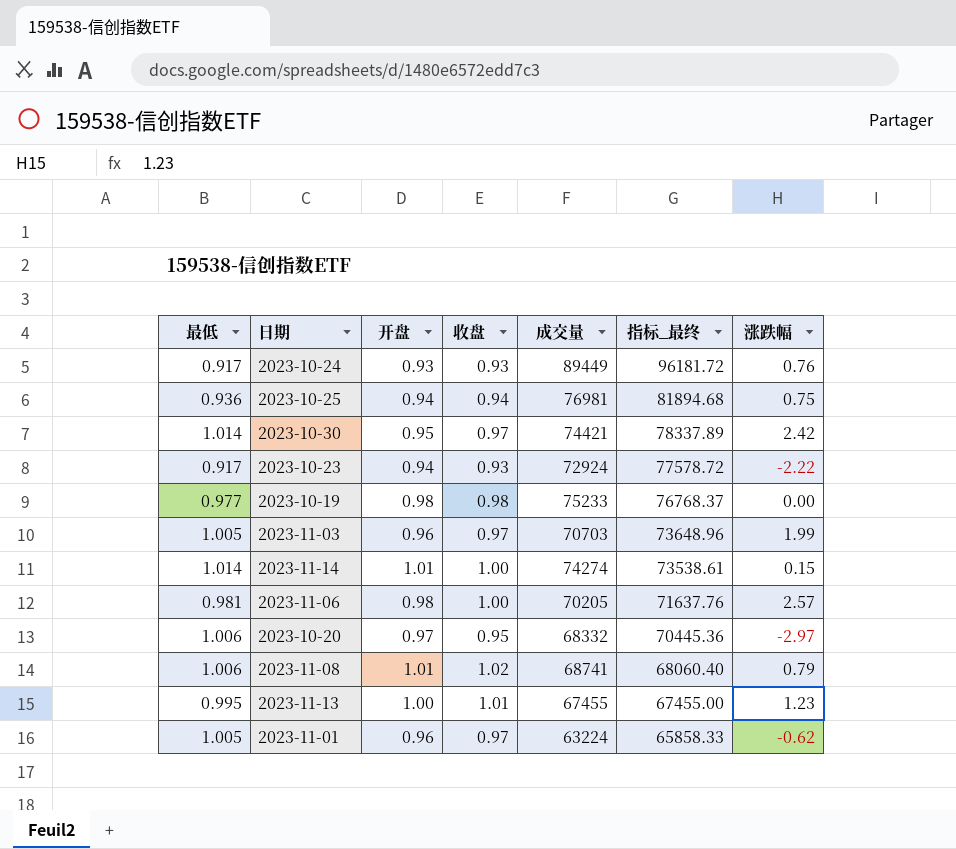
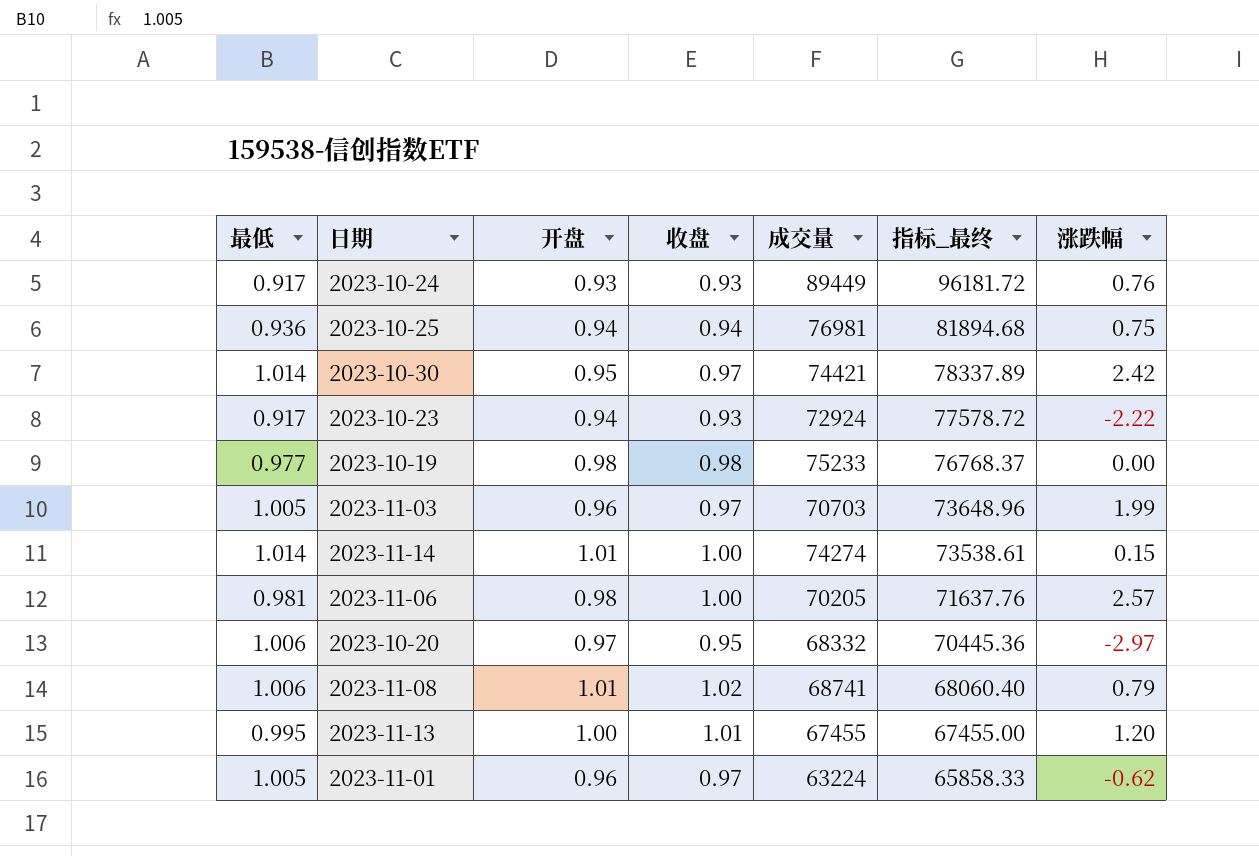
2023-11-13 | 涨跌幅: 1.23 -> 1.20

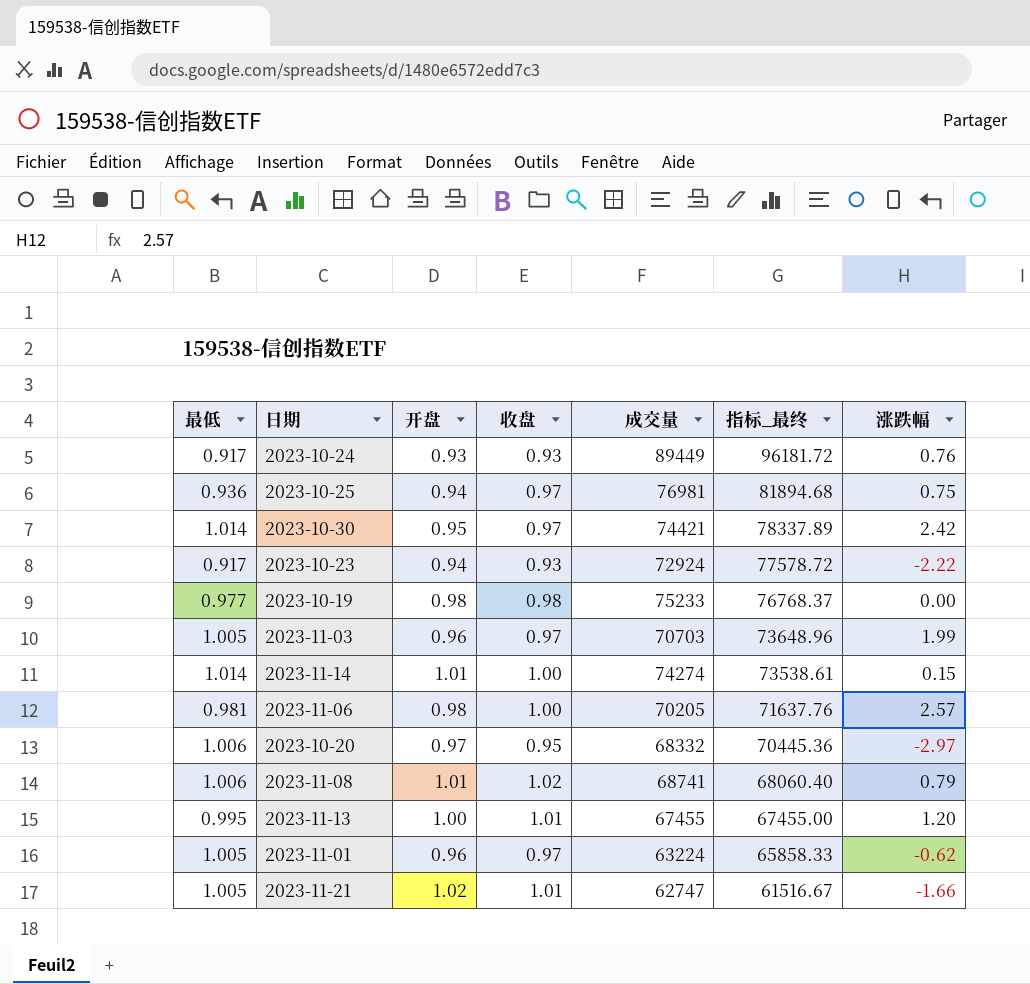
2023-10-25 | 收盘: 0.94 -> 0.97
row 2023-11-21: none -> 1.005 | 1.02 | 1.01 | 62747 | 61516.67 | -1.66

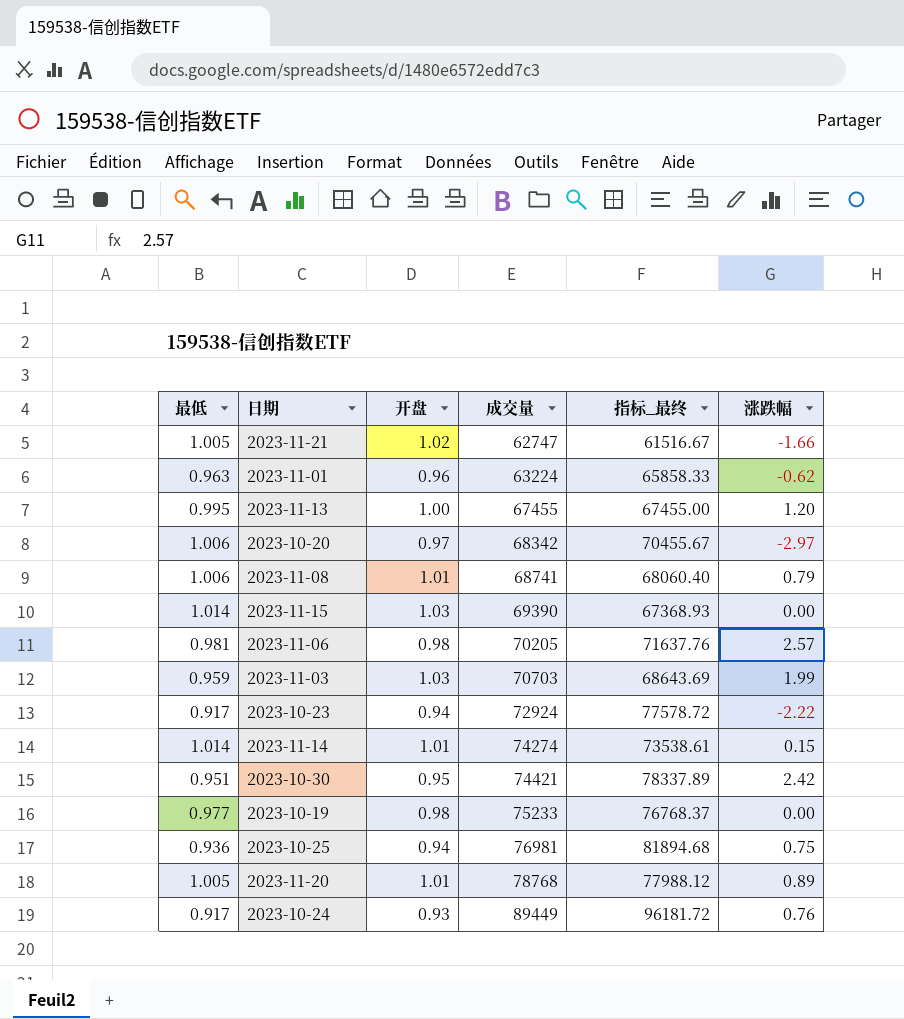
row order: 指标_最终 descending -> 成交量 ascending
column 收盘 | position: 4 -> none
2023-11-01 | 最低: 1.005 -> 0.963
2023-10-20 | 成交量: 68332 -> 68342
2023-10-20 | 指标_最终: 70445.36 -> 70455.67
row 2023-11-15: none -> 1.014 | 1.03 | 69390 | 67368.93 | 0.00
2023-11-03 | 最低: 1.005 -> 0.959
2023-11-03 | 开盘: 0.96 -> 1.03
2023-11-03 | 指标_最终: 73648.96 -> 68643.69
2023-10-30 | 最低: 1.014 -> 0.951
row 2023-11-20: none -> 1.005 | 1.01 | 78768 | 77988.12 | 0.89

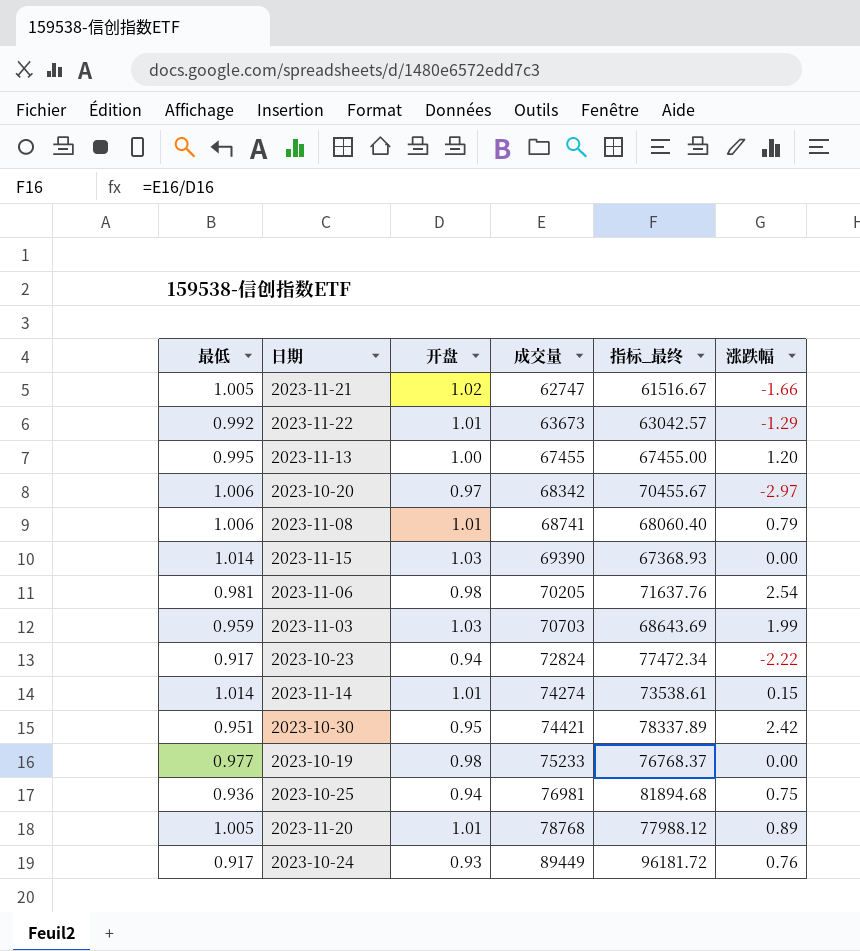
row 2023-11-01: 0.963 | 0.96 | 63224 | 65858.33 | -0.62 -> none
row 2023-11-22: none -> 0.992 | 1.01 | 63673 | 63042.57 | -1.29
2023-11-06 | 涨跌幅: 2.57 -> 2.54
2023-10-23 | 成交量: 72924 -> 72824
2023-10-23 | 指标_最终: 77578.72 -> 77472.34

